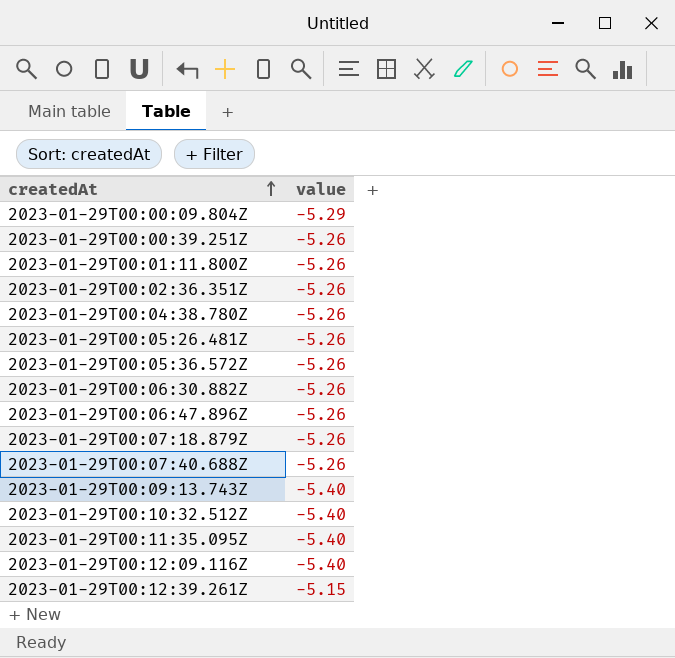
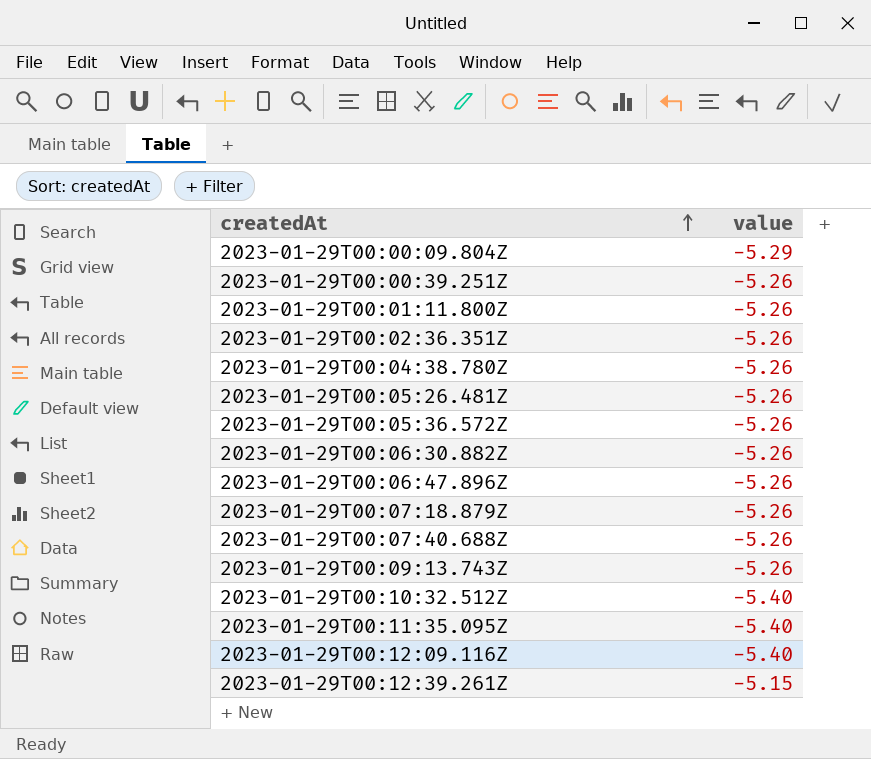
2023-01-29T00:09:13.743Z | value: -5.40 -> -5.26

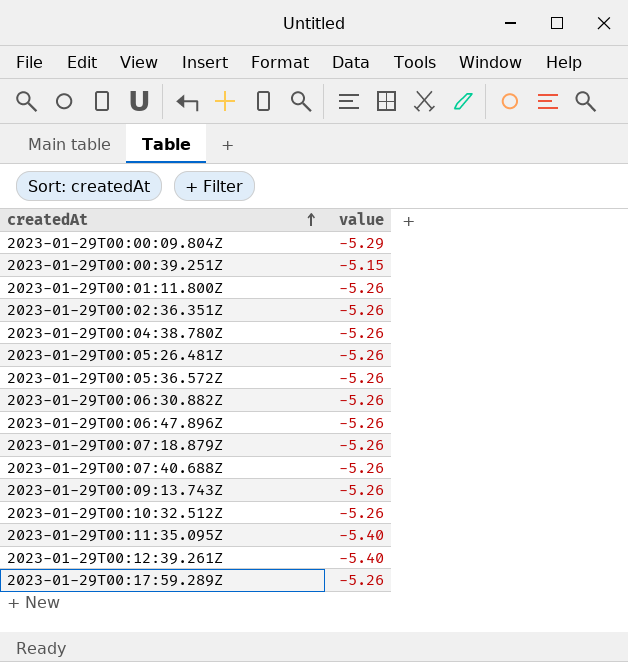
row 2023-01-29T00:12:09.116Z: -5.40 -> none
2023-01-29T00:00:39.251Z | value: -5.26 -> -5.15
2023-01-29T00:10:32.512Z | value: -5.40 -> -5.26
2023-01-29T00:12:39.261Z | value: -5.15 -> -5.40
row 2023-01-29T00:17:59.289Z: none -> -5.26

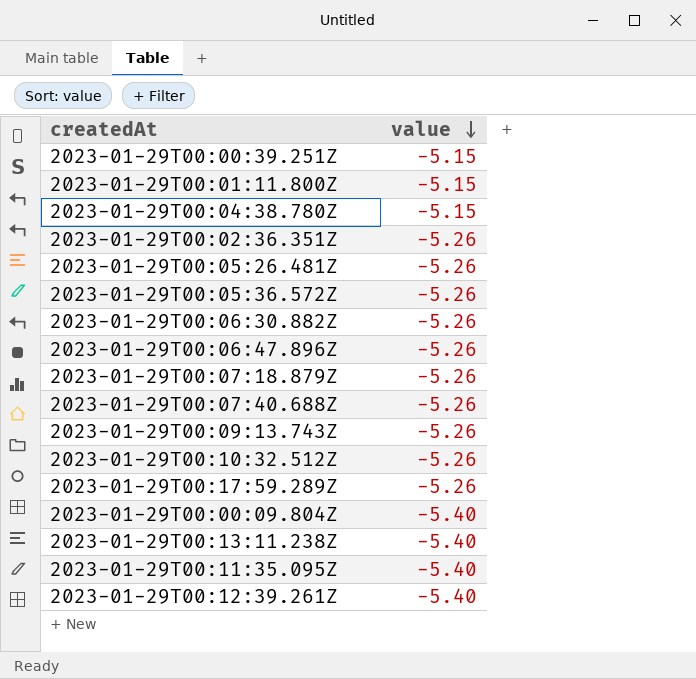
row order: createdAt ascending -> value descending
2023-01-29T00:01:11.800Z | value: -5.26 -> -5.15
2023-01-29T00:04:38.780Z | value: -5.26 -> -5.15
2023-01-29T00:00:09.804Z | value: -5.29 -> -5.40
row 2023-01-29T00:13:11.238Z: none -> -5.40

